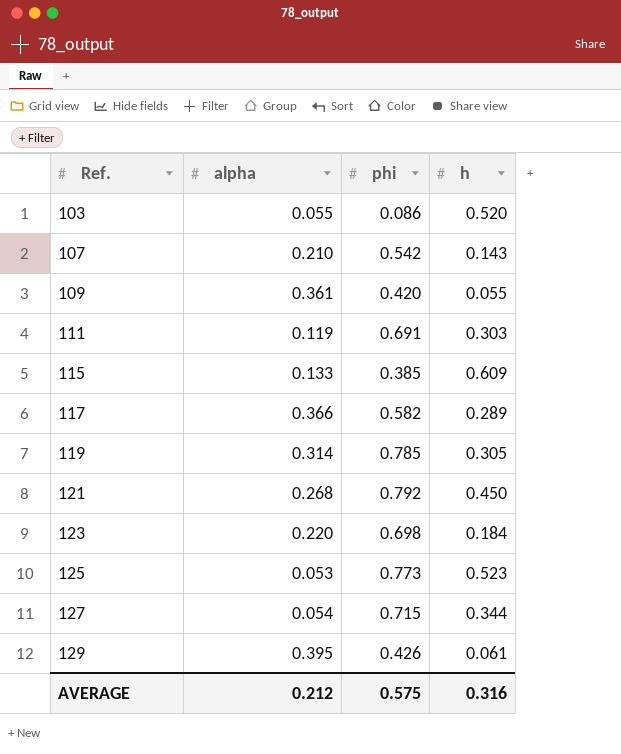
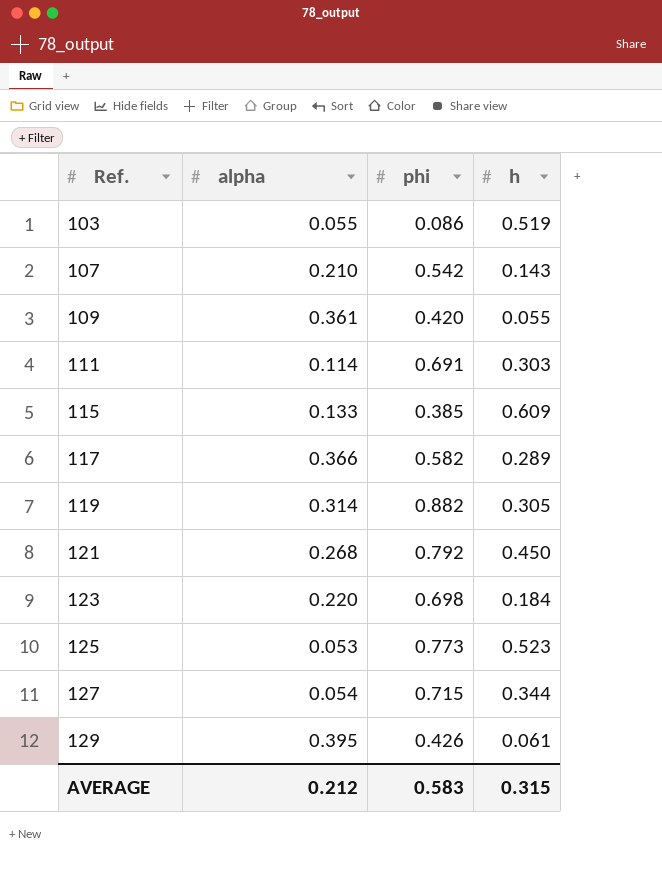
103 | h: 0.520 -> 0.519
111 | alpha: 0.119 -> 0.114
119 | phi: 0.785 -> 0.882
AVERAGE | phi: 0.575 -> 0.583
AVERAGE | h: 0.316 -> 0.315

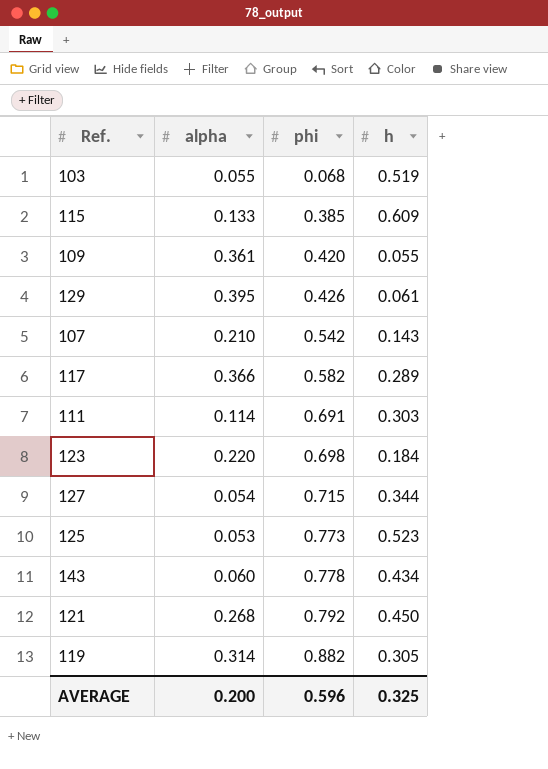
row order: Ref. ascending -> phi ascending
103 | phi: 0.086 -> 0.068
row 143: none -> 0.060 | 0.778 | 0.434
AVERAGE | alpha: 0.212 -> 0.200
AVERAGE | phi: 0.583 -> 0.596
AVERAGE | h: 0.315 -> 0.325

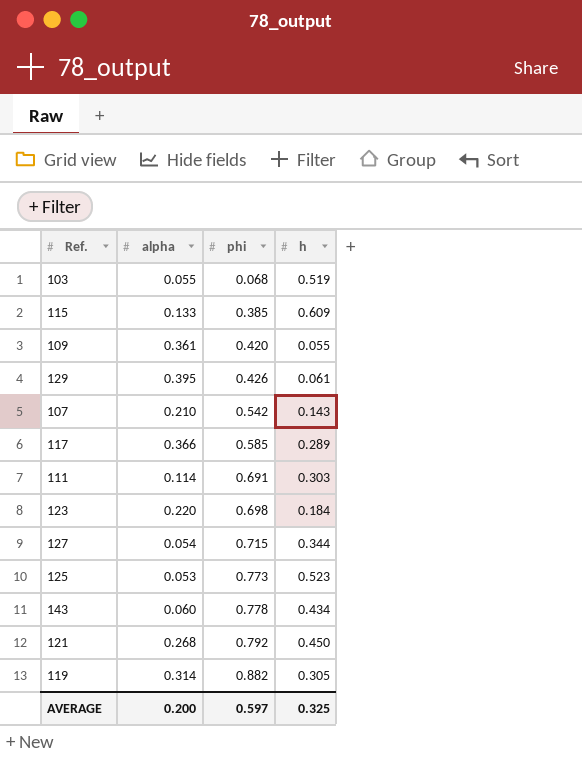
117 | phi: 0.582 -> 0.585
AVERAGE | phi: 0.596 -> 0.597

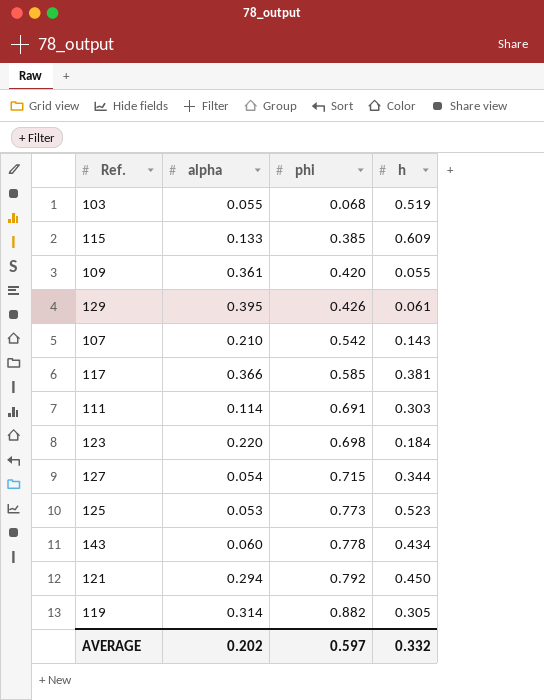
117 | h: 0.289 -> 0.381
121 | alpha: 0.268 -> 0.294
AVERAGE | alpha: 0.200 -> 0.202
AVERAGE | h: 0.325 -> 0.332

